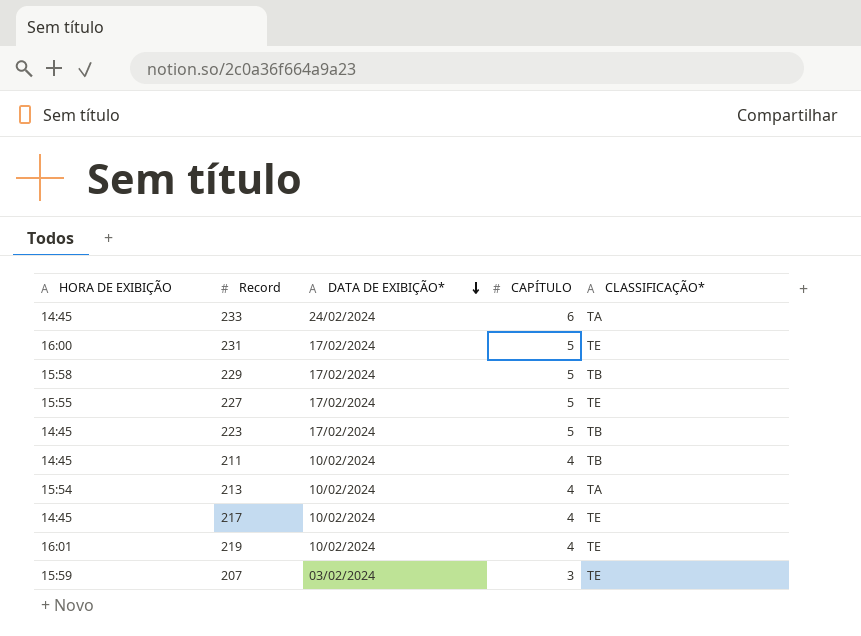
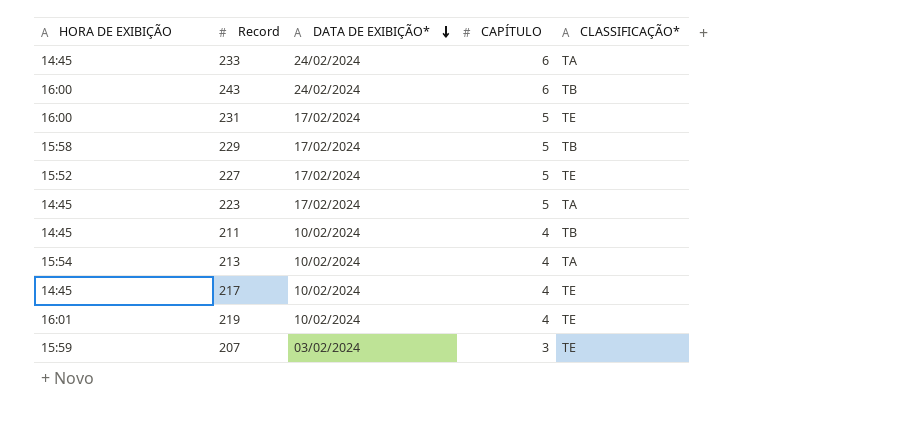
row 243: none -> 16:00 | 24/02/2024 | 6 | TB
227 | HORA DE EXIBIÇÃO: 15:55 -> 15:52
223 | CLASSIFICAÇÃO*: TB -> TA

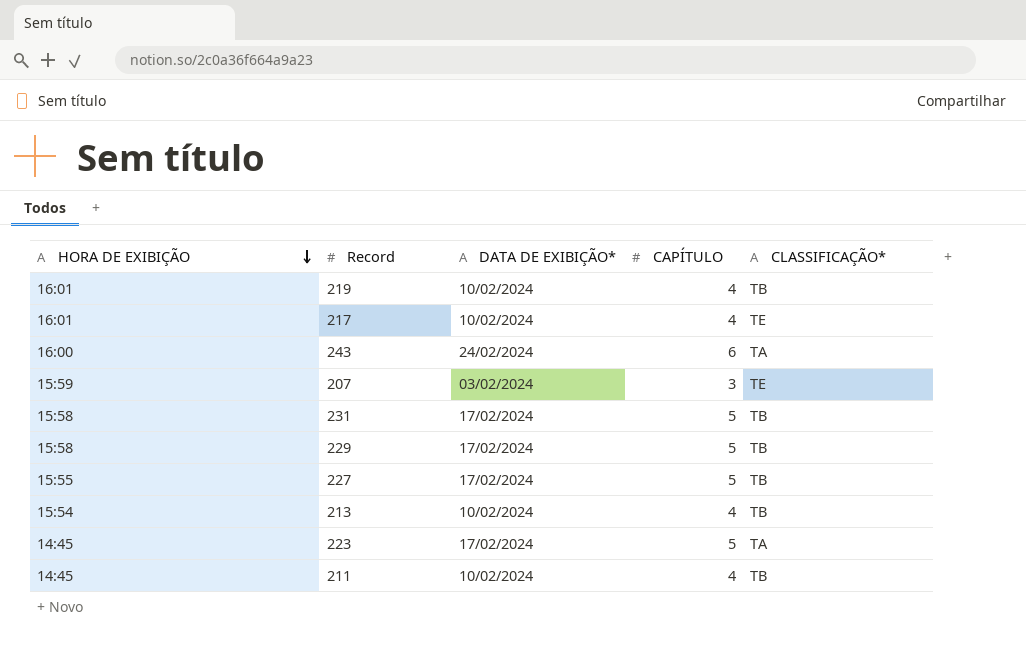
row order: DATA DE EXIBIÇÃO* descending -> HORA DE EXIBIÇÃO descending
row 233: 14:45 | 24/02/2024 | 6 | TA -> none
219 | CLASSIFICAÇÃO*: TE -> TB
217 | HORA DE EXIBIÇÃO: 14:45 -> 16:01
243 | CLASSIFICAÇÃO*: TB -> TA
231 | HORA DE EXIBIÇÃO: 16:00 -> 15:58
231 | CLASSIFICAÇÃO*: TE -> TB
227 | HORA DE EXIBIÇÃO: 15:52 -> 15:55
227 | CLASSIFICAÇÃO*: TE -> TB
213 | CLASSIFICAÇÃO*: TA -> TB

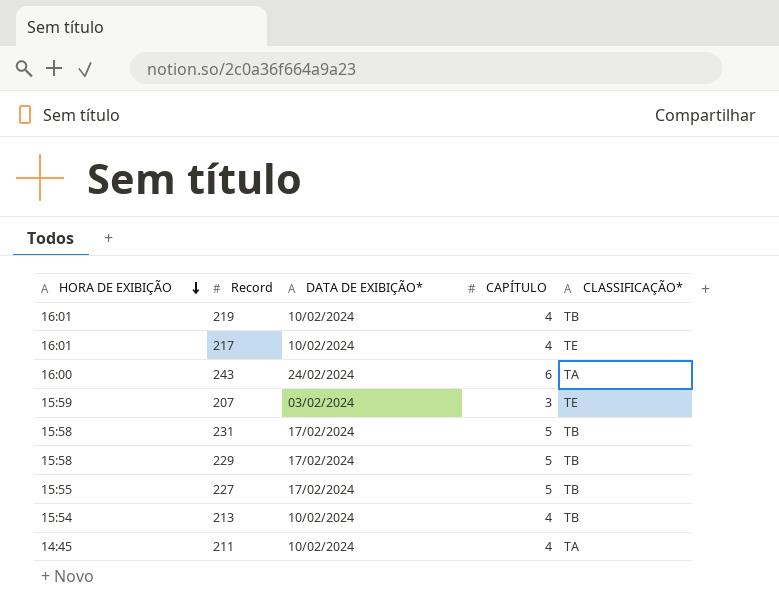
row 223: 14:45 | 17/02/2024 | 5 | TA -> none
211 | CLASSIFICAÇÃO*: TB -> TA

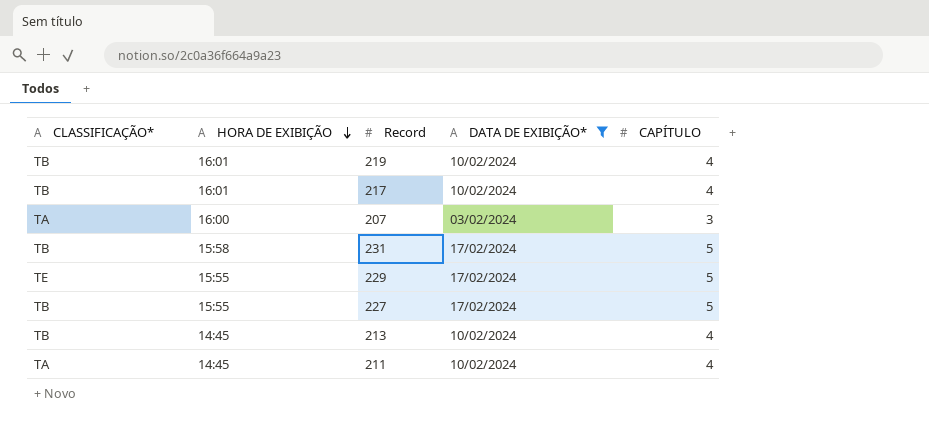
filter: none -> DATA DE EXIBIÇÃO* != 24/02/2024
column CLASSIFICAÇÃO* | position: 5 -> 1
217 | CLASSIFICAÇÃO*: TE -> TB
207 | CLASSIFICAÇÃO*: TE -> TA
207 | HORA DE EXIBIÇÃO: 15:59 -> 16:00
229 | CLASSIFICAÇÃO*: TB -> TE
229 | HORA DE EXIBIÇÃO: 15:58 -> 15:55
213 | HORA DE EXIBIÇÃO: 15:54 -> 14:45

